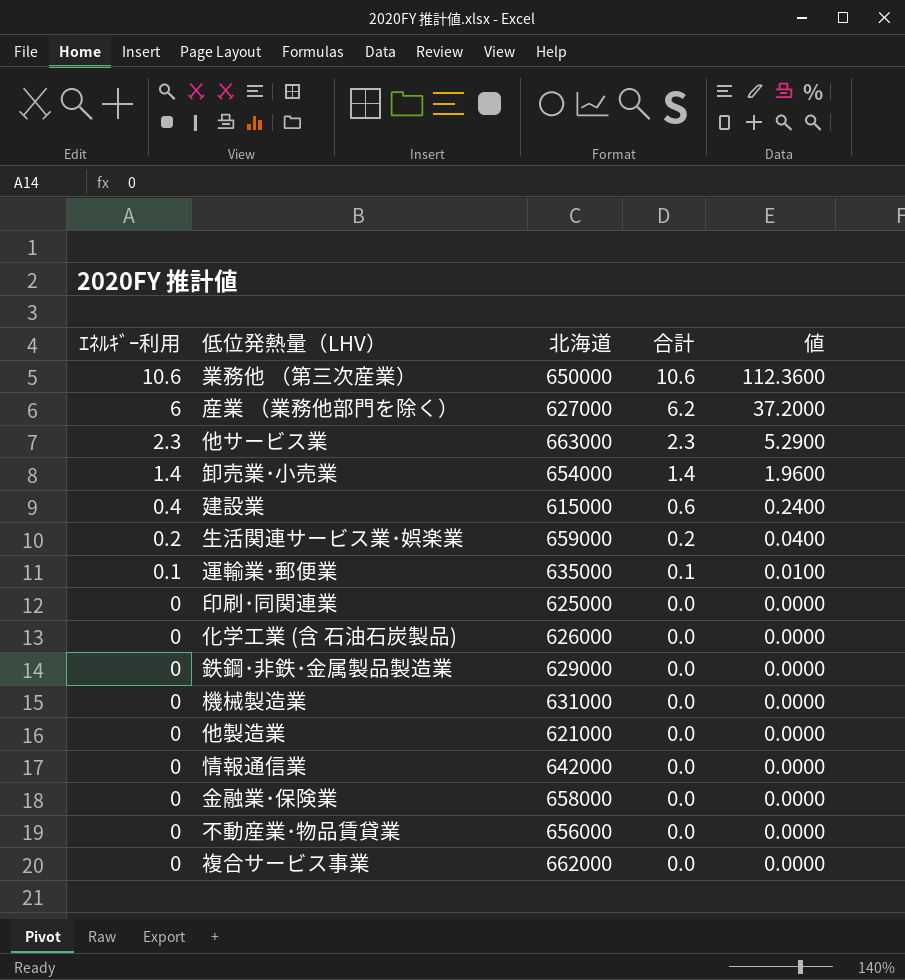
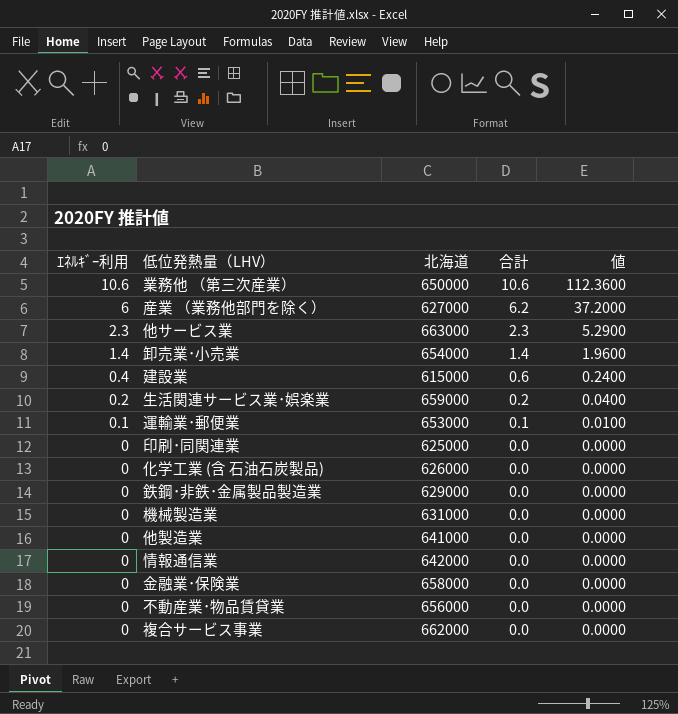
運輸業･郵便業 | 北海道: 635000 -> 653000
他製造業 | 北海道: 621000 -> 641000

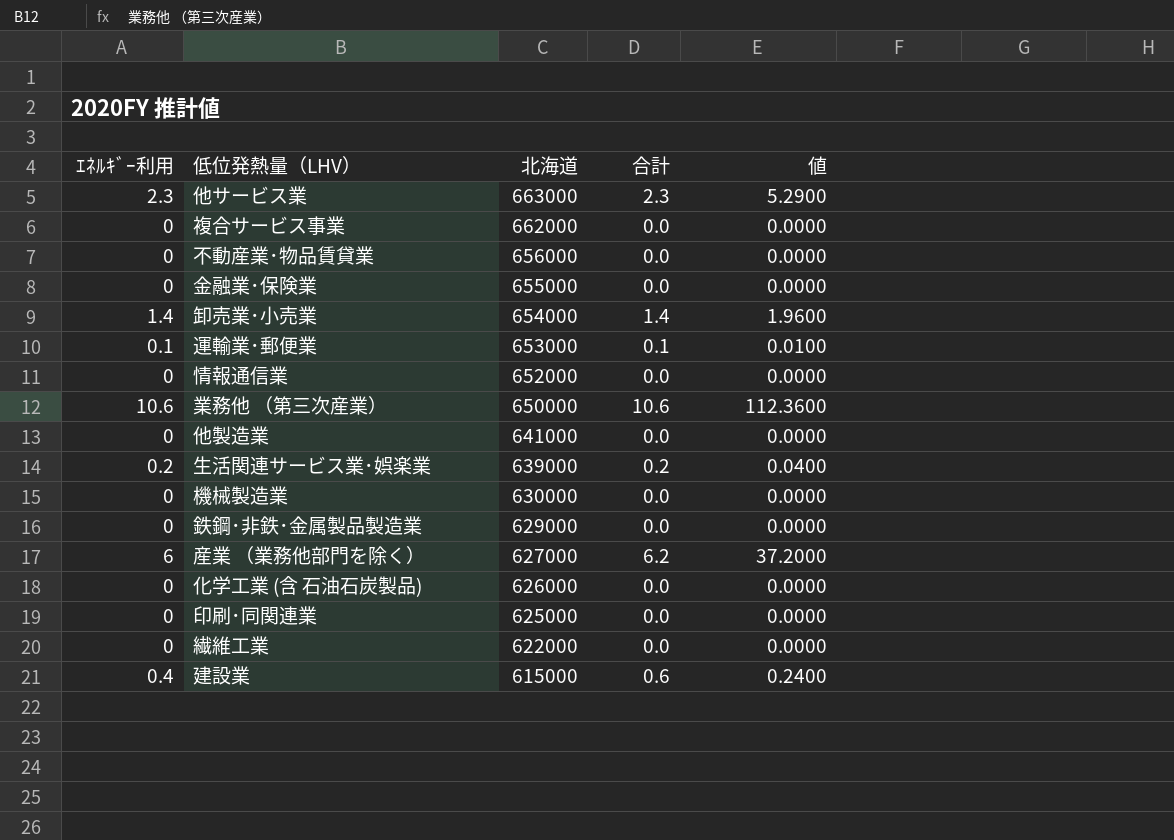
row order: ｴﾈﾙｷﾞｰ利用 descending -> 北海道 descending
金融業･保険業 | 北海道: 658000 -> 655000
情報通信業 | 北海道: 642000 -> 652000
生活関連サービス業･娯楽業 | 北海道: 659000 -> 639000
機械製造業 | 北海道: 631000 -> 630000
row 繊維工業: none -> 0 | 622000 | 0.0 | 0.0000

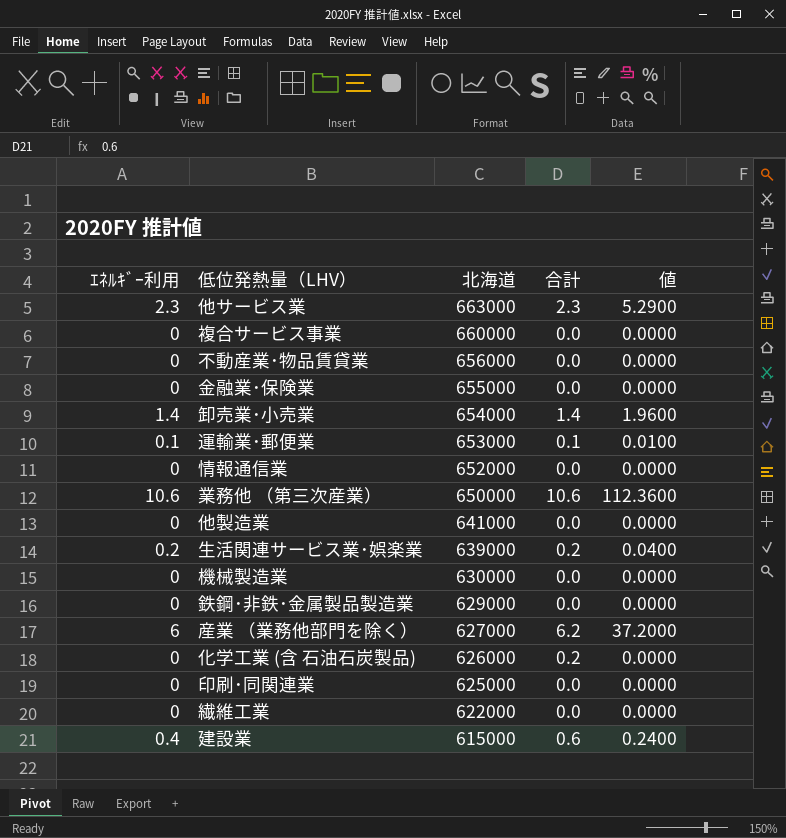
複合サービス事業 | 北海道: 662000 -> 660000
化学工業 (含 石油石炭製品) | 合計: 0.0 -> 0.2

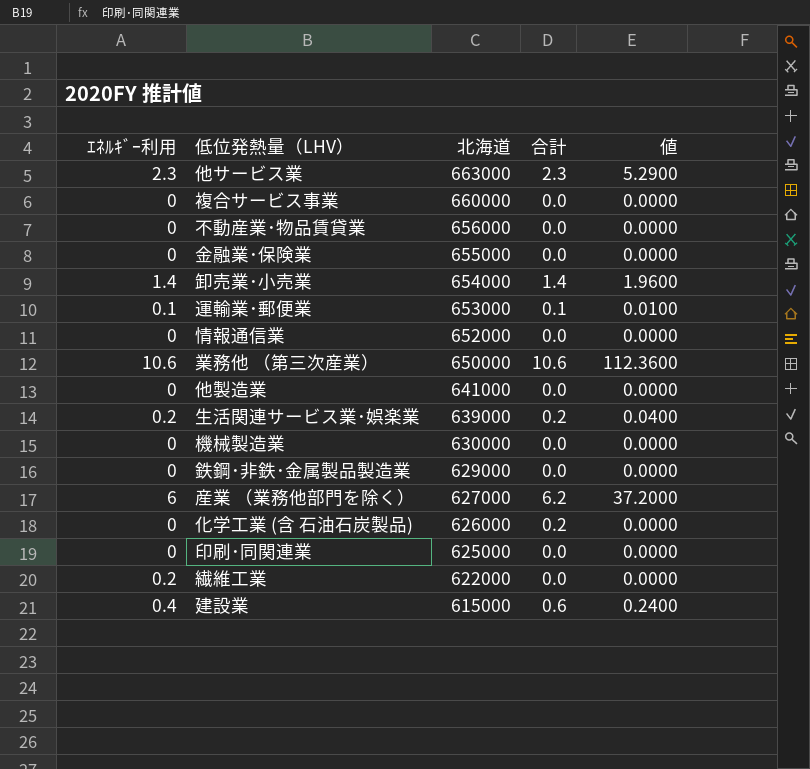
繊維工業 | ｴﾈﾙｷﾞｰ利用: 0 -> 0.2

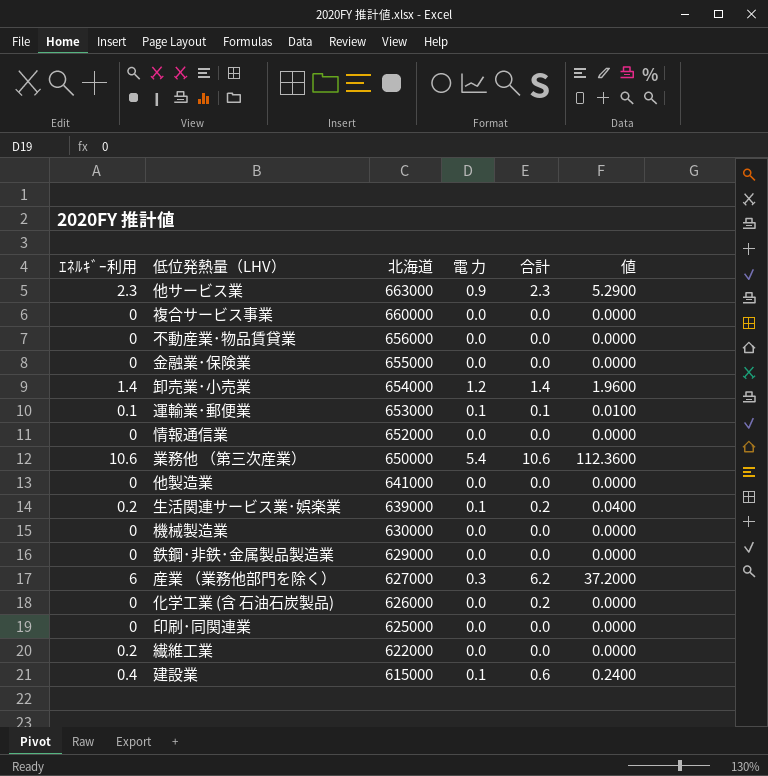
column 電 力 | position: none -> 4

